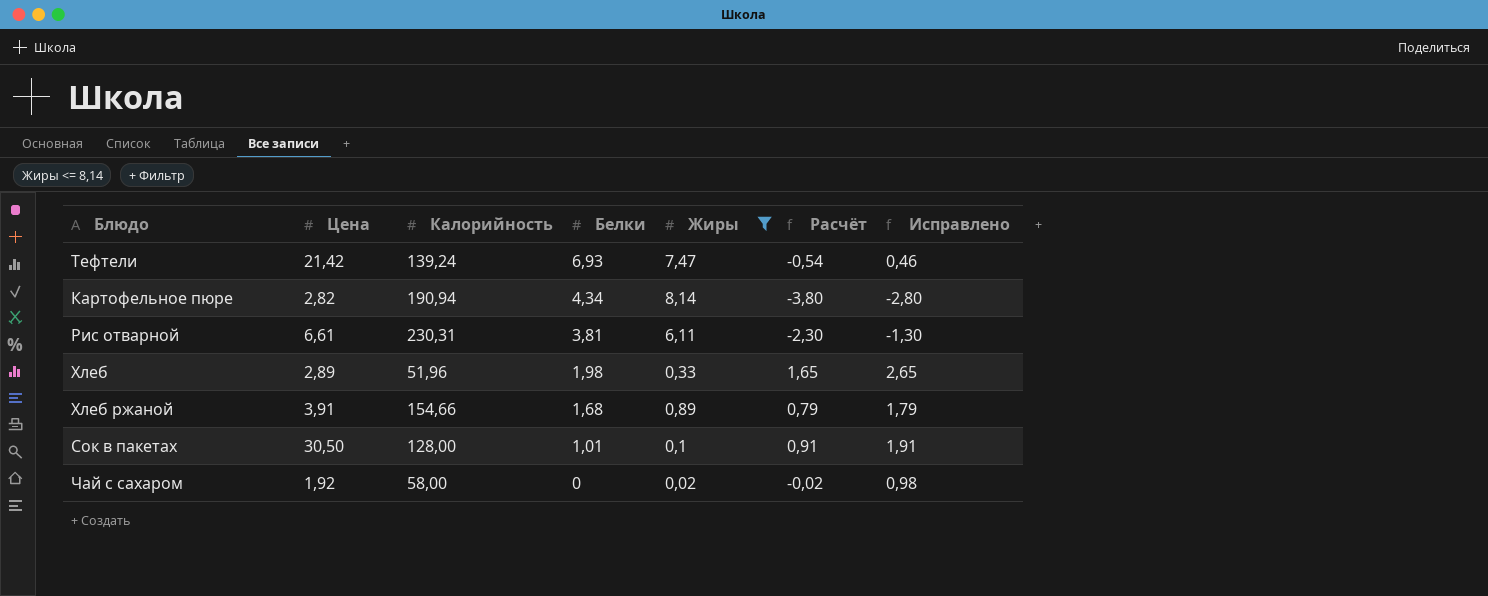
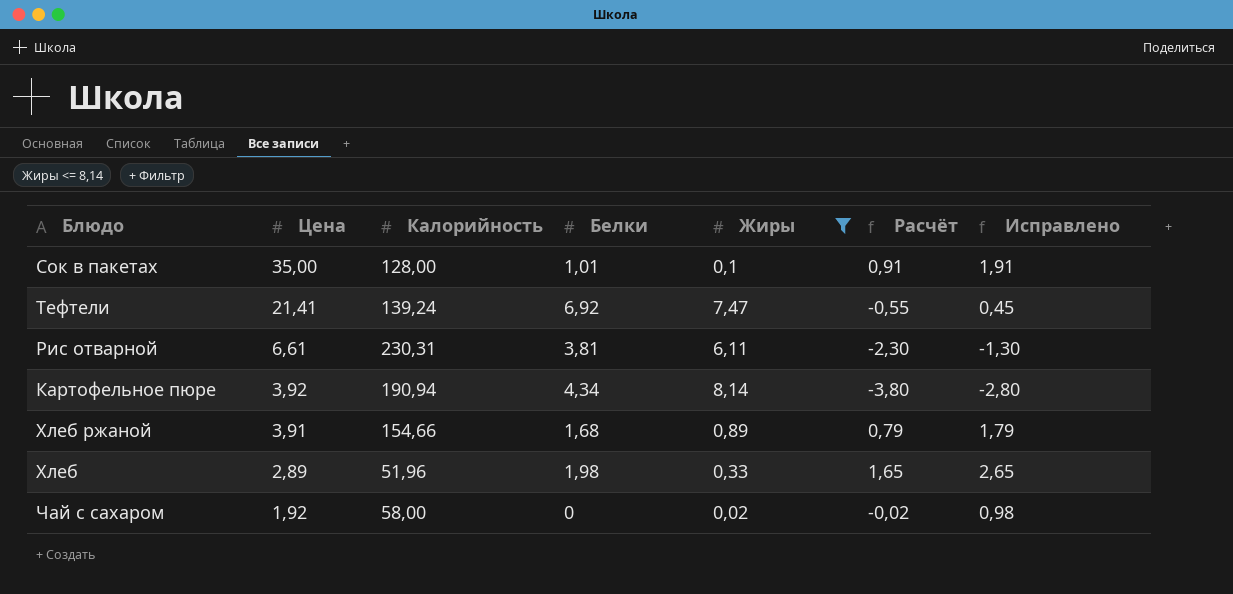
row order: Белки descending -> Цена descending
Сок в пакетах | Цена: 30,50 -> 35,00
Тефтели | Цена: 21,42 -> 21,41
Тефтели | Белки: 6,93 -> 6,92
Тефтели | Расчёт: -0,54 -> -0,55
Тефтели | Исправлено: 0,46 -> 0,45
Картофельное пюре | Цена: 2,82 -> 3,92

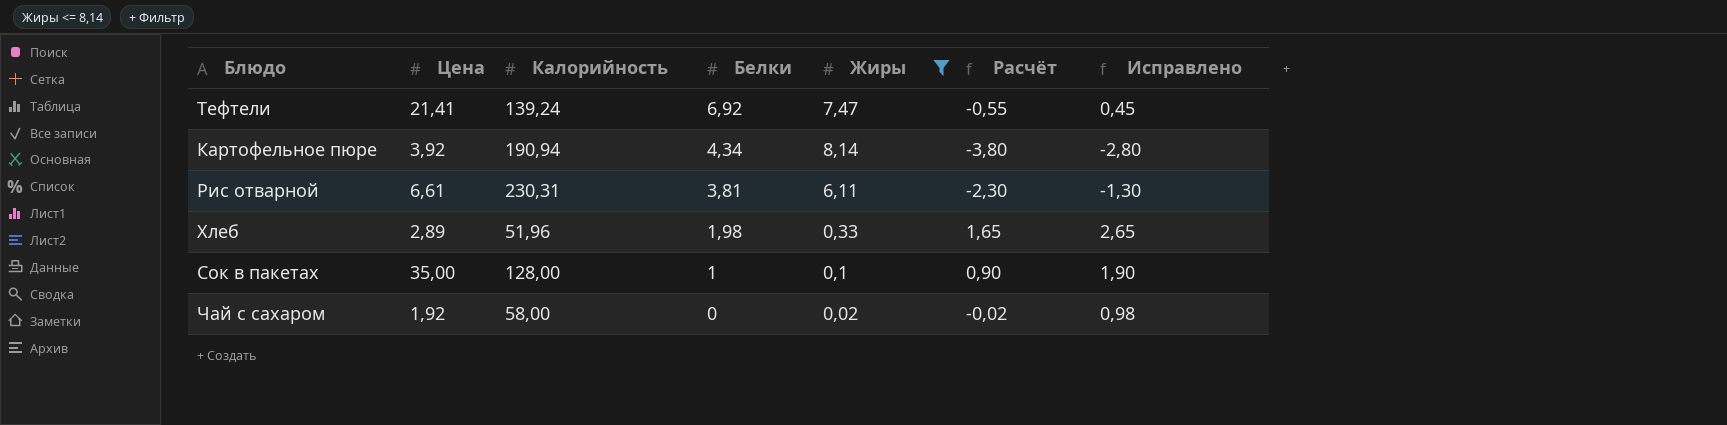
row order: Цена descending -> Белки descending
row Хлеб ржаной: 3,91 | 154,66 | 1,68 | 0,89 | 0,79 | 1,79 -> none
Сок в пакетах | Белки: 1,01 -> 1
Сок в пакетах | Расчёт: 0,91 -> 0,90
Сок в пакетах | Исправлено: 1,91 -> 1,90

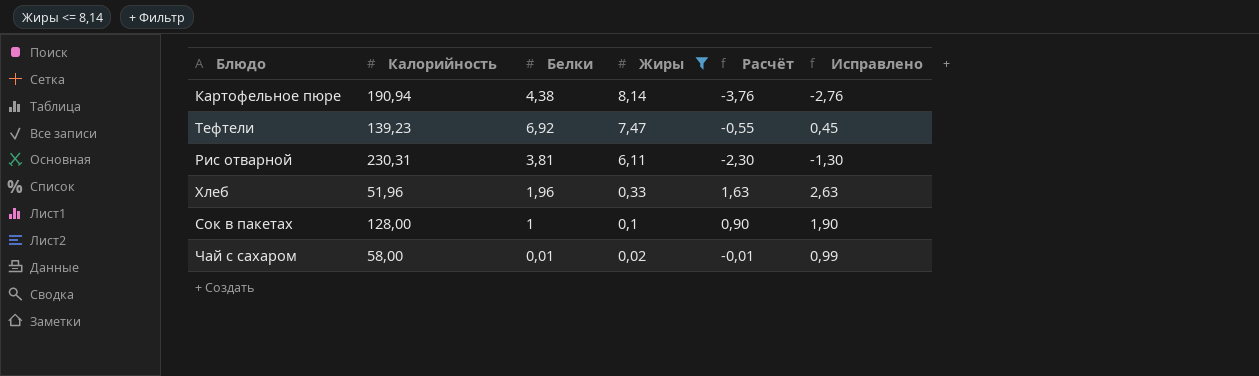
row order: Белки descending -> Жиры descending
column Цена | position: 2 -> none
Картофельное пюре | Белки: 4,34 -> 4,38
Картофельное пюре | Расчёт: -3,80 -> -3,76
Картофельное пюре | Исправлено: -2,80 -> -2,76
Тефтели | Калорийность: 139,24 -> 139,23
Хлеб | Белки: 1,98 -> 1,96
Хлеб | Расчёт: 1,65 -> 1,63
Хлеб | Исправлено: 2,65 -> 2,63
Чай с сахаром | Белки: 0 -> 0,01
Чай с сахаром | Расчёт: -0,02 -> -0,01
Чай с сахаром | Исправлено: 0,98 -> 0,99

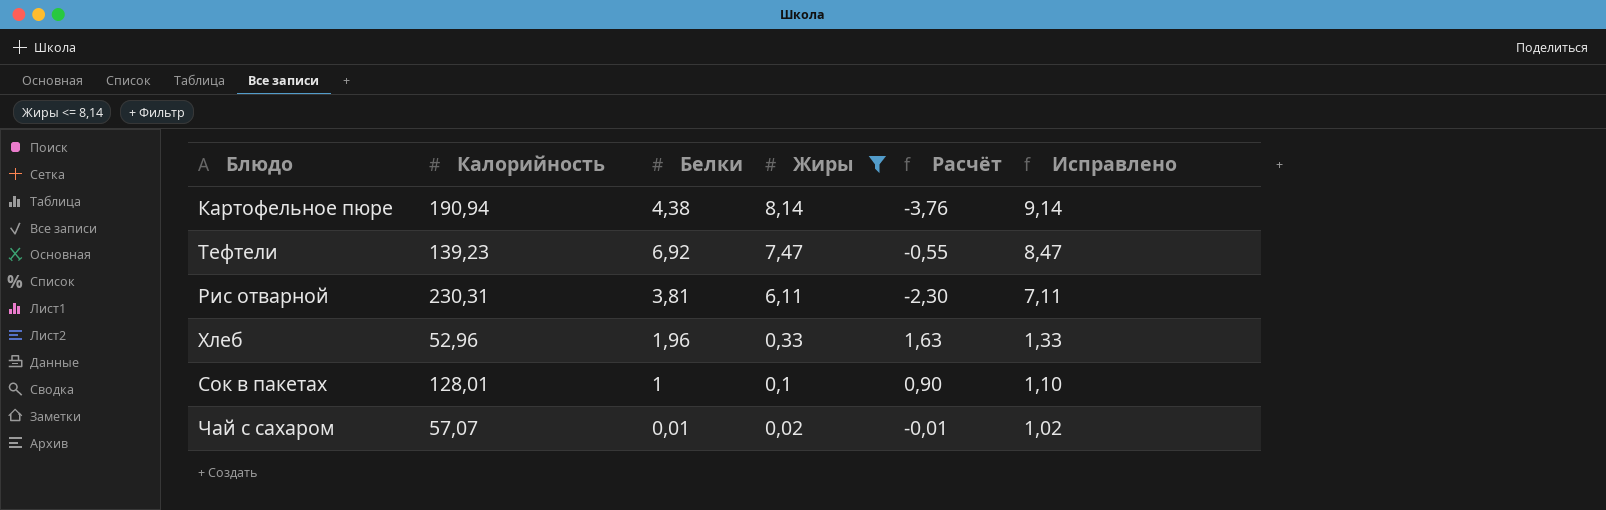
column Исправлено | formula: [Расчёт] + 1 -> [Жиры] + 1
Хлеб | Калорийность: 51,96 -> 52,96
Сок в пакетах | Калорийность: 128,00 -> 128,01
Чай с сахаром | Калорийность: 58,00 -> 57,07

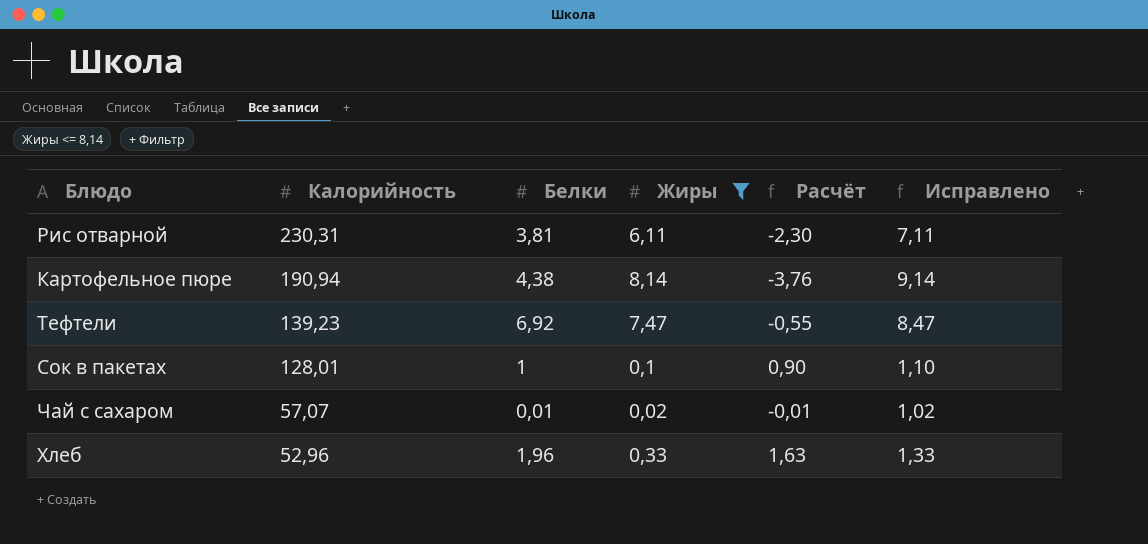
row order: Жиры descending -> Калорийность descending

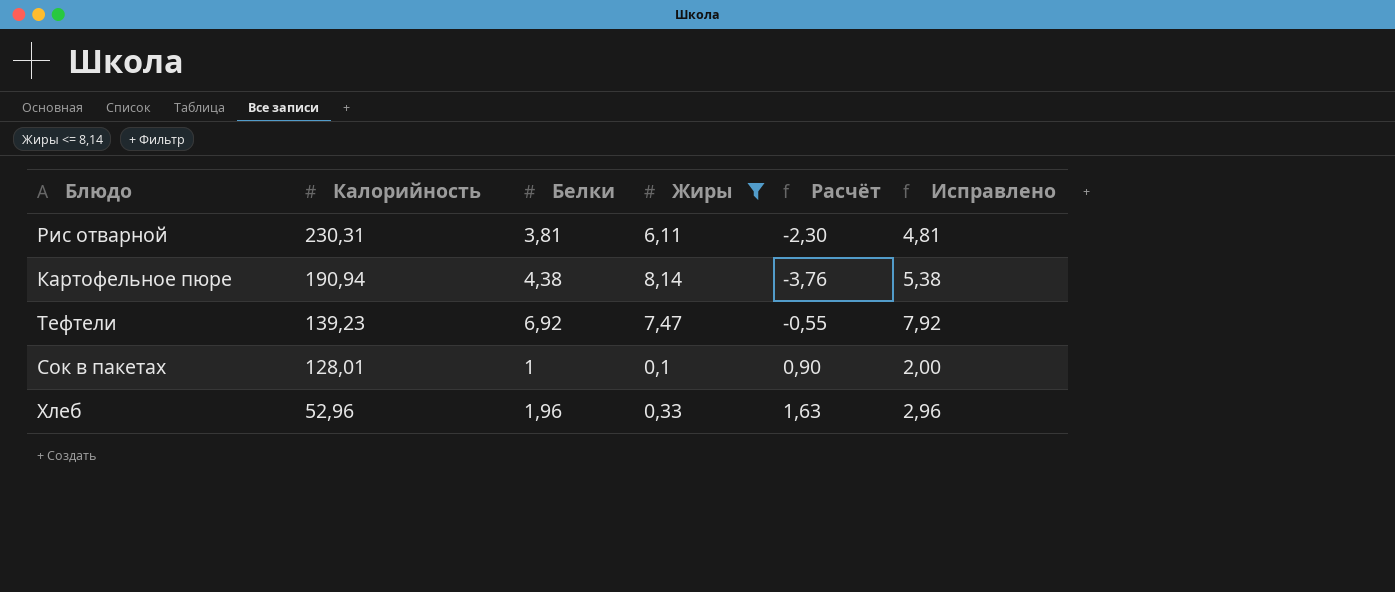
column Исправлено | formula: [Жиры] + 1 -> [Белки] + 1
row Чай с сахаром: 57,07 | 0,01 | 0,02 | -0,01 | 1,02 -> none

